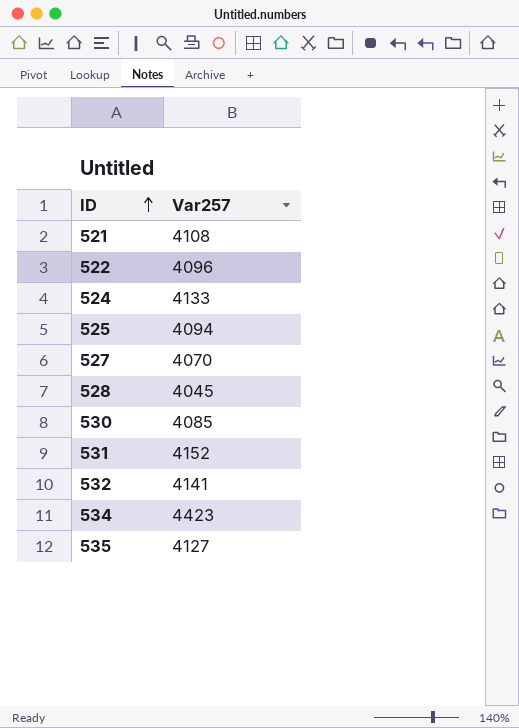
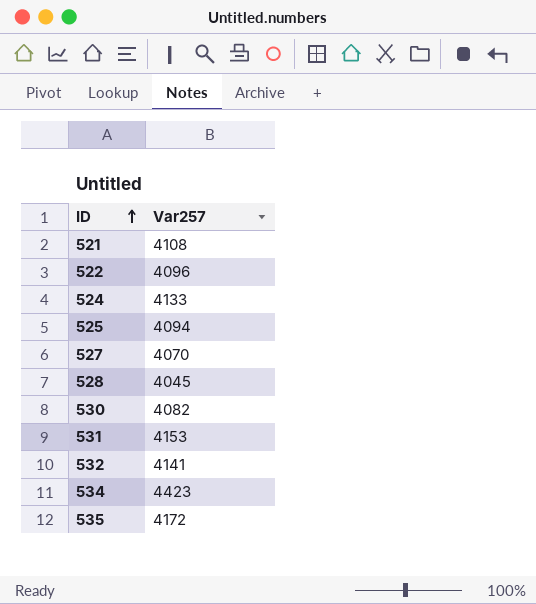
530 | Var257: 4085 -> 4082
531 | Var257: 4152 -> 4153
535 | Var257: 4127 -> 4172

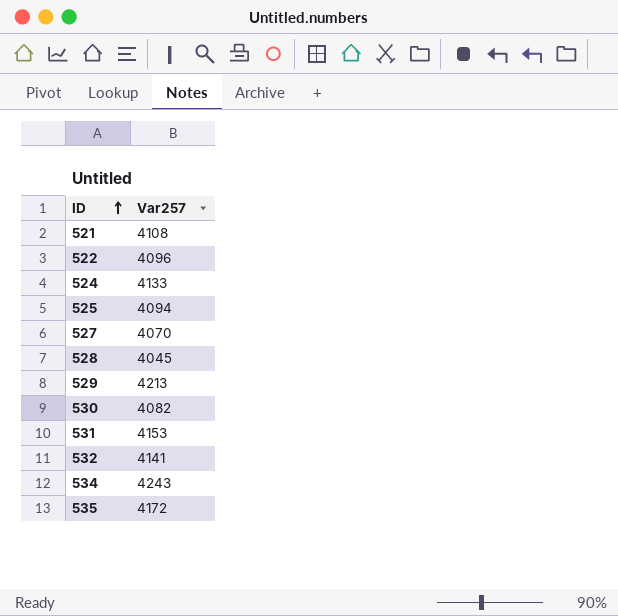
row 529: none -> 4213
534 | Var257: 4423 -> 4243

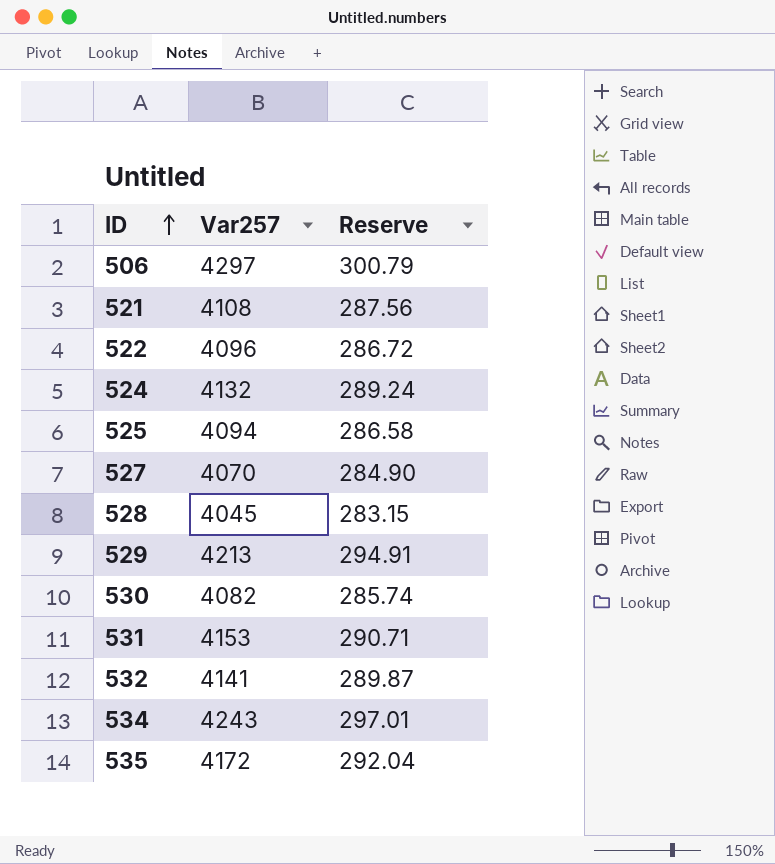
column Reserve | formula: none -> [Var257] * 0.07
row 506: none -> 4297 | 300.79
524 | Var257: 4133 -> 4132

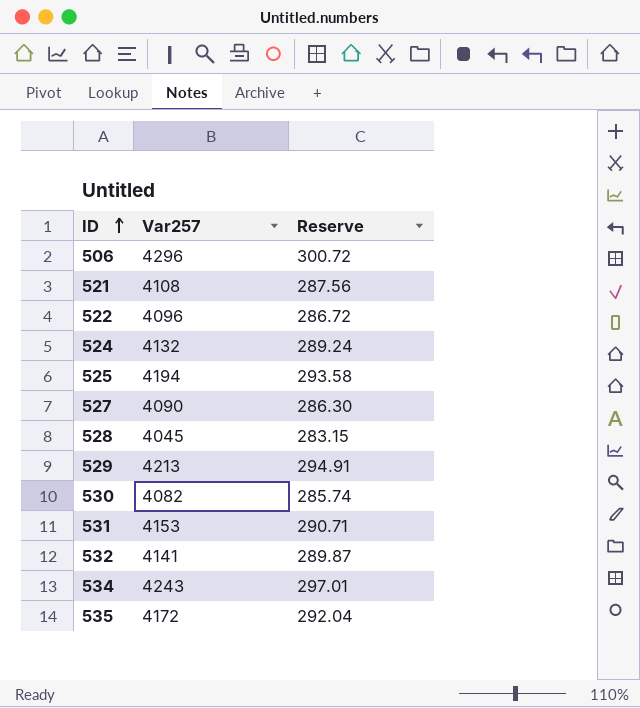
506 | Var257: 4297 -> 4296
506 | Reserve: 300.79 -> 300.72
525 | Var257: 4094 -> 4194
525 | Reserve: 286.58 -> 293.58
527 | Var257: 4070 -> 4090
527 | Reserve: 284.90 -> 286.30

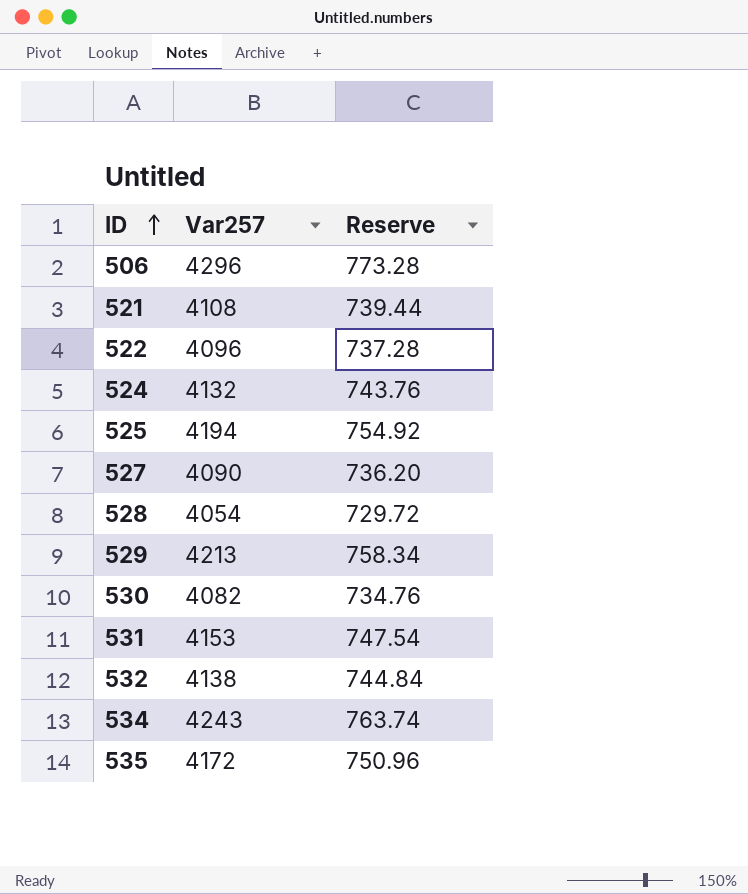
column Reserve | formula: [Var257] * 0.07 -> [Var257] * 0.18
528 | Var257: 4045 -> 4054
532 | Var257: 4141 -> 4138

